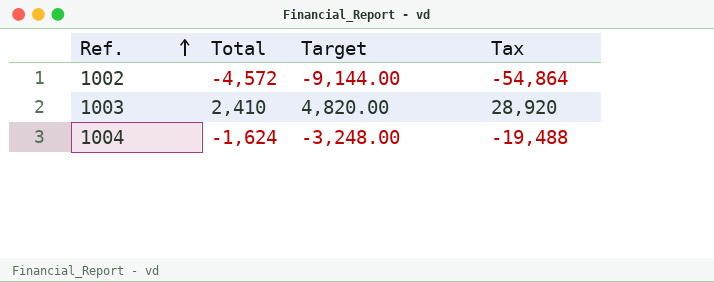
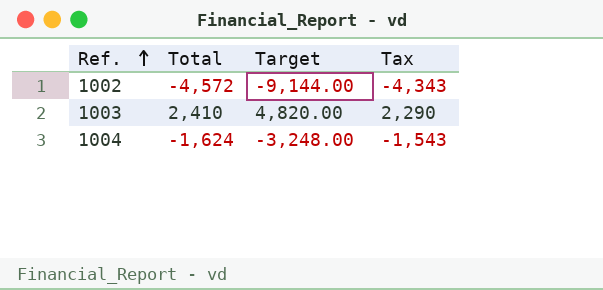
column Tax | formula: [Total] * 12 -> [Total] * 0.95

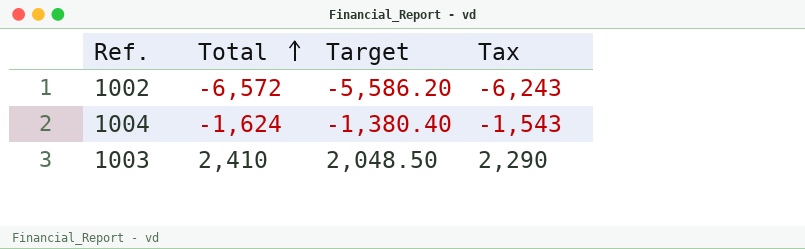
row order: Ref. ascending -> Total ascending
column Target | formula: [Total] * 2 -> [Total] * 0.85
1002 | Total: -4,572 -> -6,572
1002 | Tax: -4,343 -> -6,243

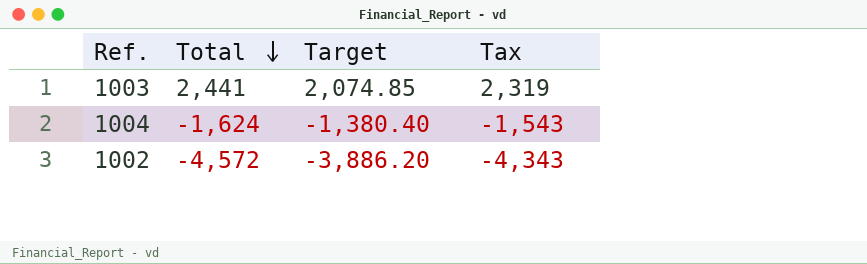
row order: Total ascending -> Total descending
1003 | Total: 2,410 -> 2,441
1003 | Target: 2,048.50 -> 2,074.85
1003 | Tax: 2,290 -> 2,319
1002 | Total: -6,572 -> -4,572
1002 | Target: -5,586.20 -> -3,886.20
1002 | Tax: -6,243 -> -4,343

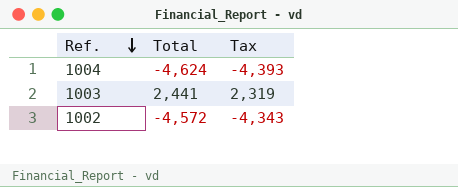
row order: Total descending -> Ref. descending
column Target | formula: [Total] * 0.85 -> none
1004 | Total: -1,624 -> -4,624
1004 | Tax: -1,543 -> -4,393

